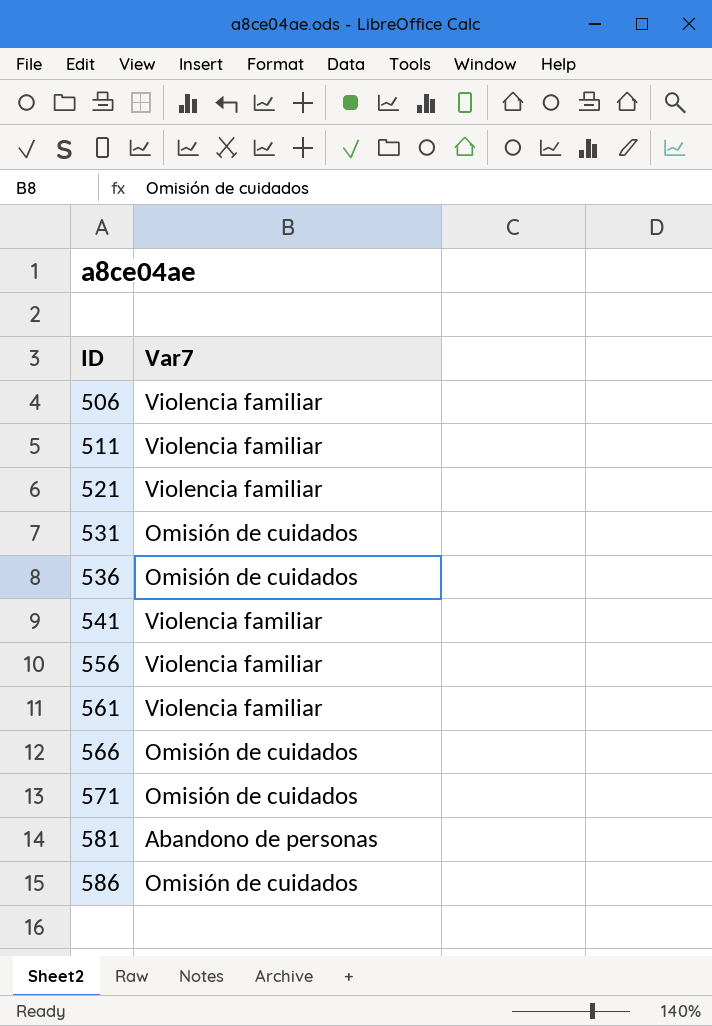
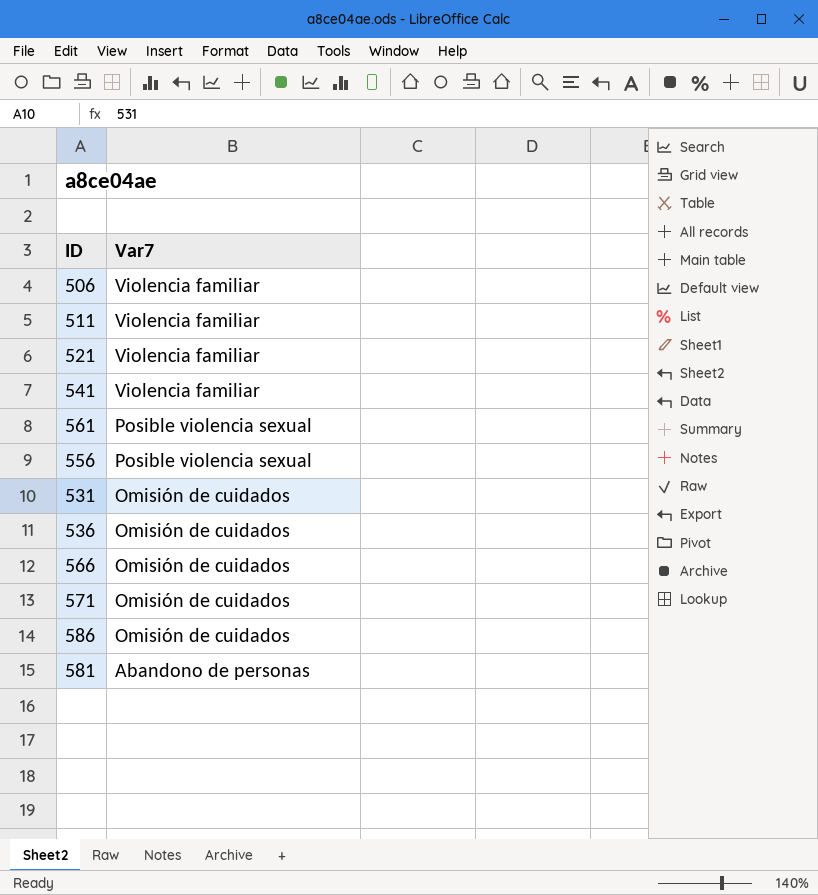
row order: ID ascending -> Var7 descending
561 | Var7: Violencia familiar -> Posible violencia sexual
556 | Var7: Violencia familiar -> Posible violencia sexual

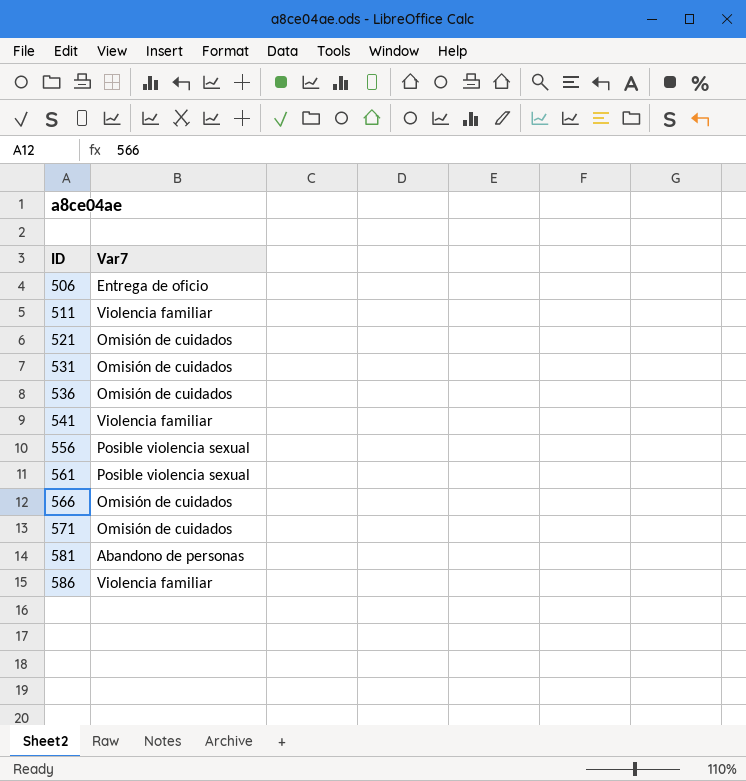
row order: Var7 descending -> ID ascending
506 | Var7: Violencia familiar -> Entrega de oficio
521 | Var7: Violencia familiar -> Omisión de cuidados
586 | Var7: Omisión de cuidados -> Violencia familiar

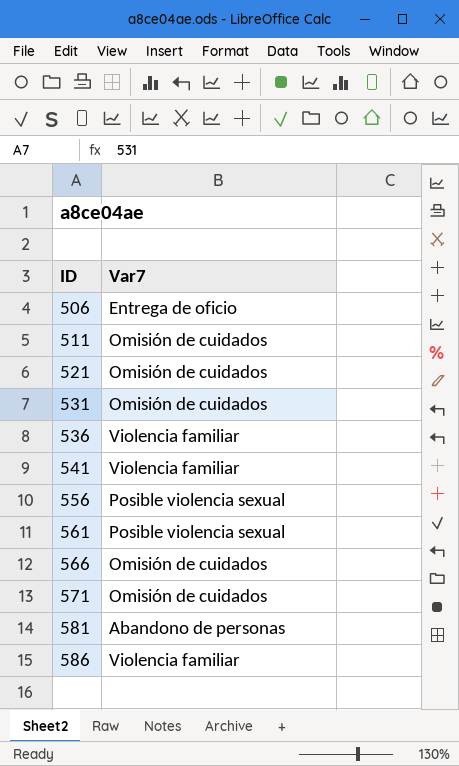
511 | Var7: Violencia familiar -> Omisión de cuidados
536 | Var7: Omisión de cuidados -> Violencia familiar

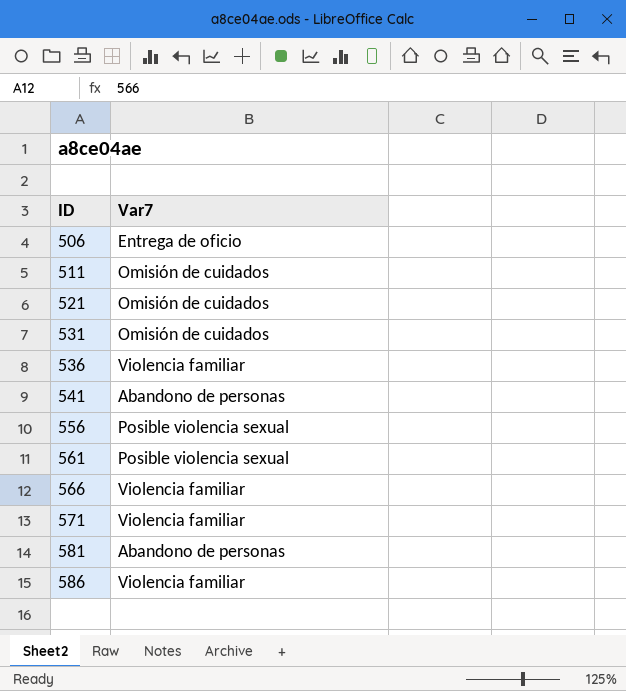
541 | Var7: Violencia familiar -> Abandono de personas
566 | Var7: Omisión de cuidados -> Violencia familiar
571 | Var7: Omisión de cuidados -> Violencia familiar

